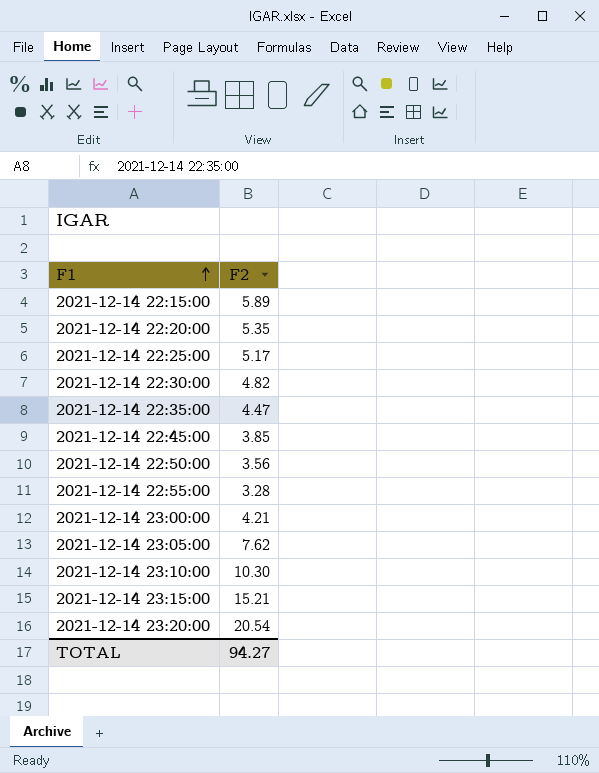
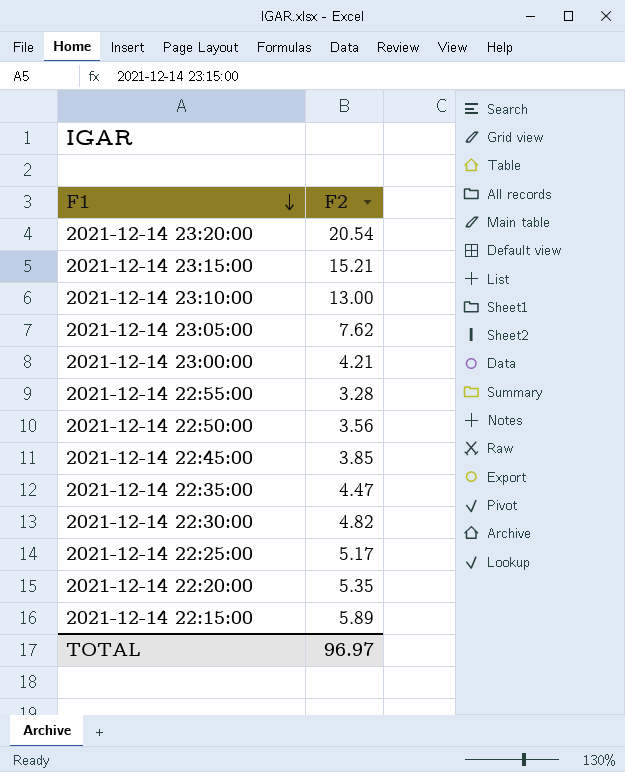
row order: F1 ascending -> F1 descending
2021-12-14 23:10:00 | F2: 10.30 -> 13.00
TOTAL | F2: 94.27 -> 96.97

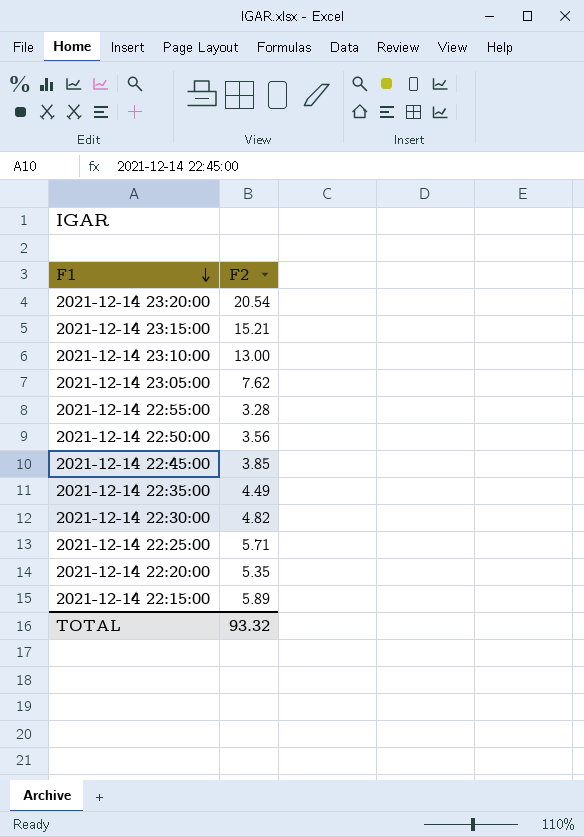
row 2021-12-14 23:00:00: 4.21 -> none
2021-12-14 22:35:00 | F2: 4.47 -> 4.49
2021-12-14 22:25:00 | F2: 5.17 -> 5.71
TOTAL | F2: 96.97 -> 93.32

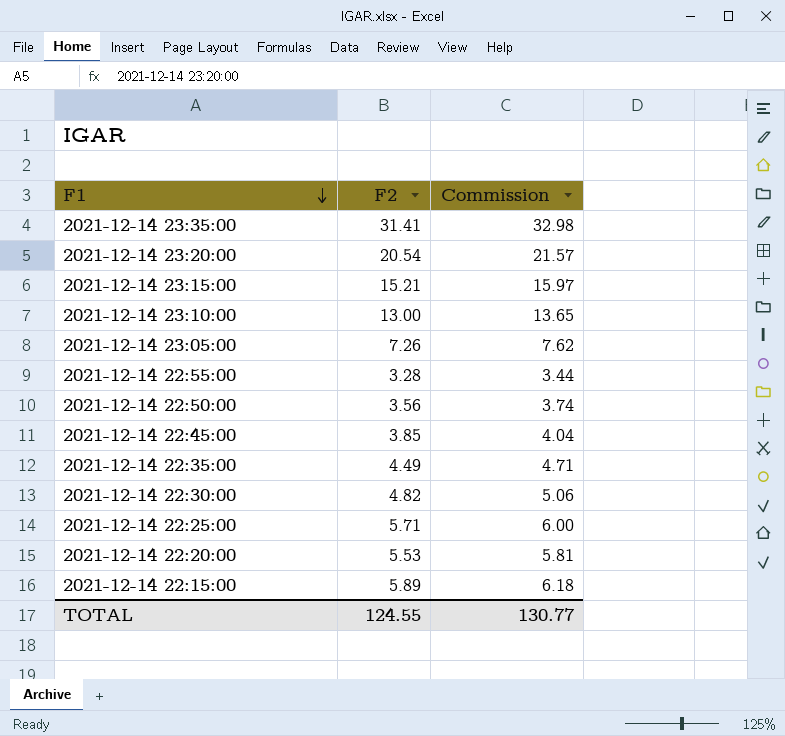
column Commission | formula: none -> [F2] * 1.05
row 2021-12-14 23:35:00: none -> 31.41 | 32.98
2021-12-14 23:05:00 | F2: 7.62 -> 7.26
2021-12-14 22:20:00 | F2: 5.35 -> 5.53
TOTAL | F2: 93.32 -> 124.55

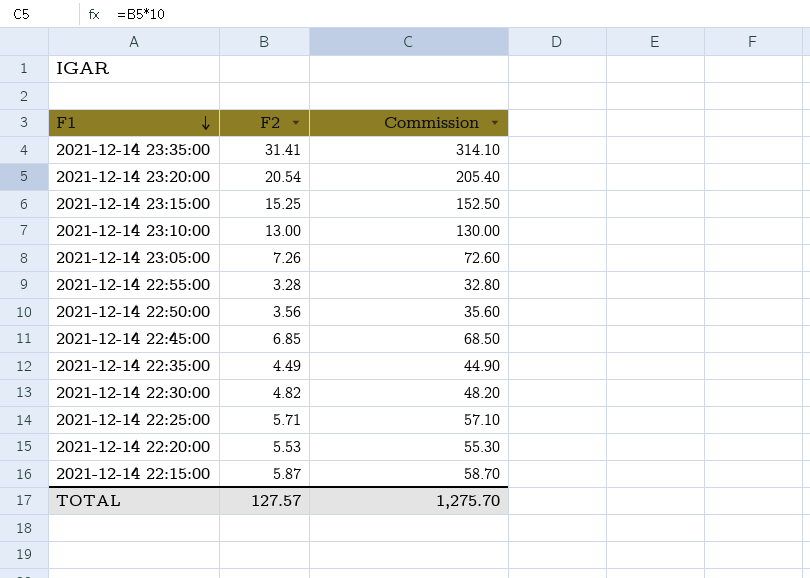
column Commission | formula: [F2] * 1.05 -> [F2] * 10
2021-12-14 23:15:00 | F2: 15.21 -> 15.25
2021-12-14 22:45:00 | F2: 3.85 -> 6.85
2021-12-14 22:15:00 | F2: 5.89 -> 5.87
TOTAL | F2: 124.55 -> 127.57
TOTAL | Commission: 130.77 -> 1,275.70

